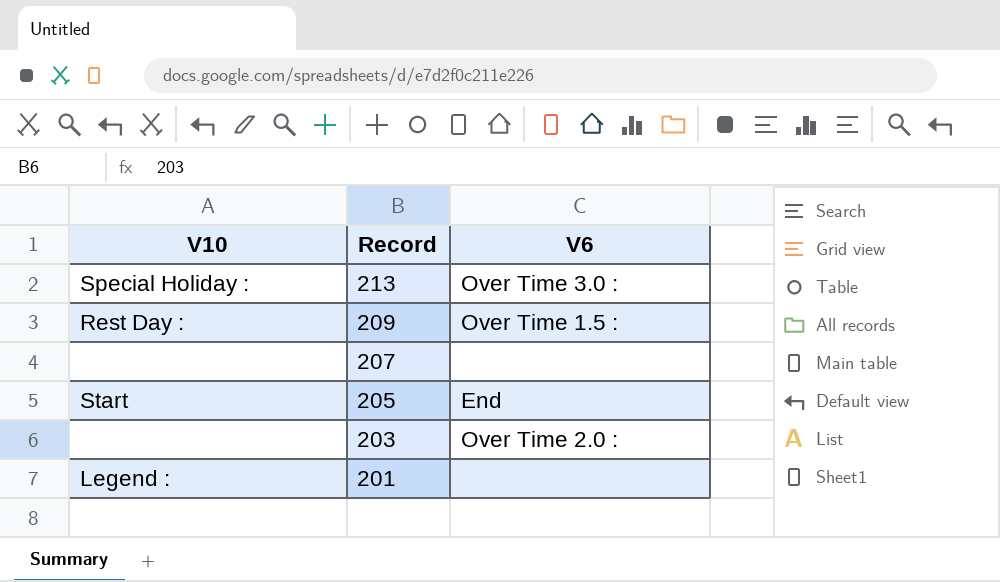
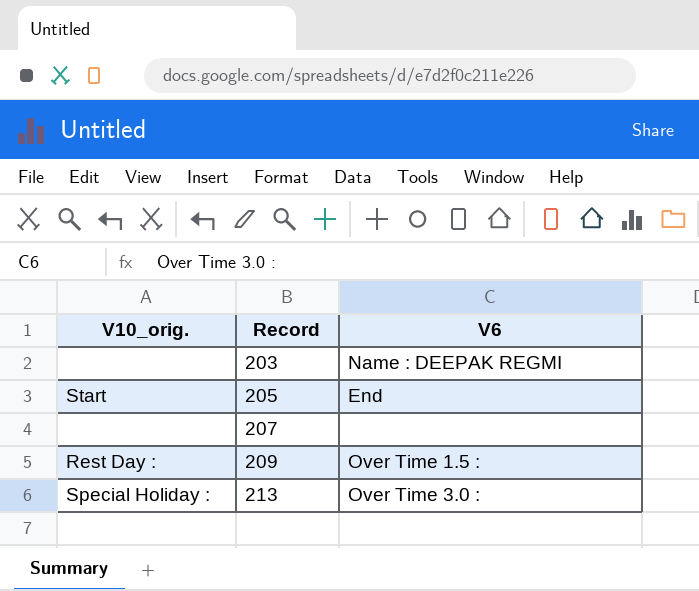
row order: Record descending -> Record ascending
column name: V10 -> V10_orig.
row 201: Legend : | none -> none
203 | V6: Over Time 2.0 : -> Name : DEEPAK REGMI

